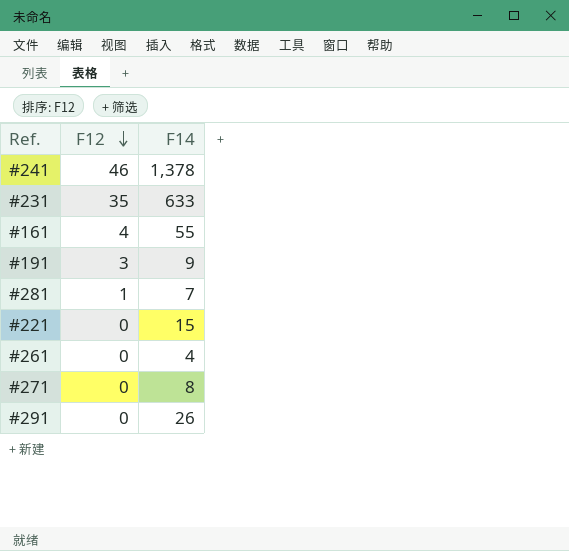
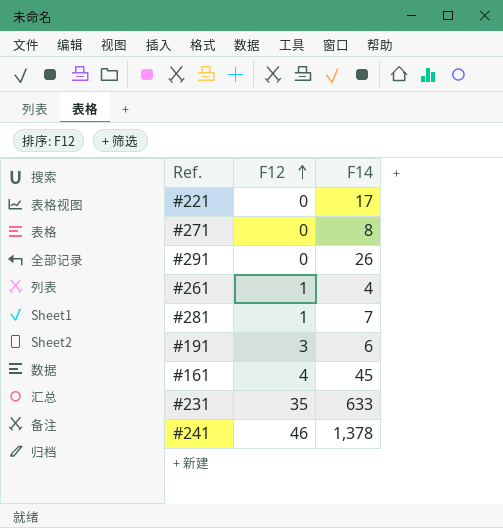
row order: F12 descending -> F12 ascending
#221 | F14: 15 -> 17
#261 | F12: 0 -> 1
#191 | F14: 9 -> 6
#161 | F14: 55 -> 45

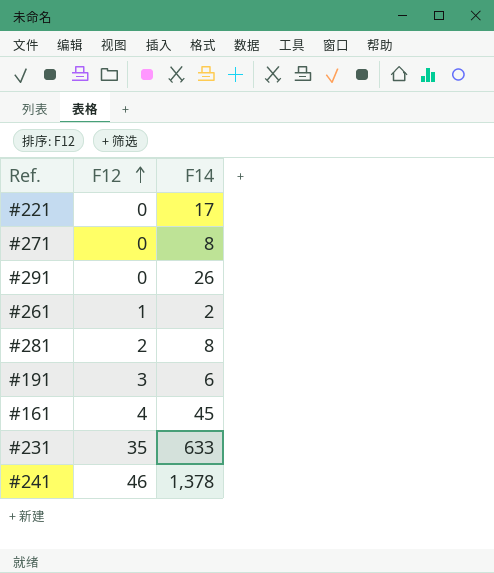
#261 | F14: 4 -> 2
#281 | F12: 1 -> 2
#281 | F14: 7 -> 8

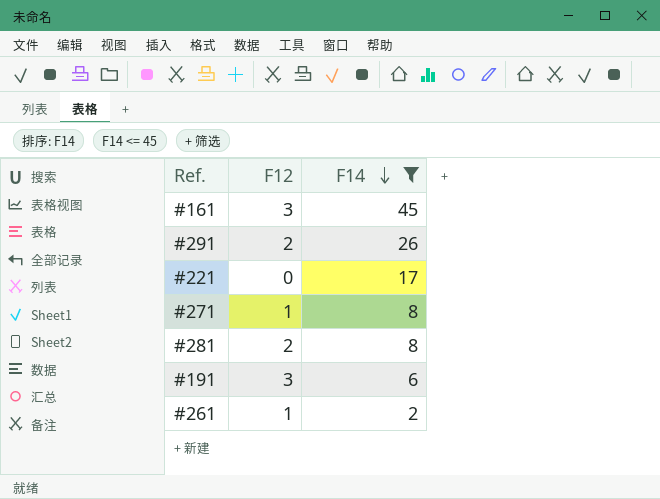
filter: none -> F14 <= 45
row order: F12 ascending -> F14 descending
#161 | F12: 4 -> 3
#291 | F12: 0 -> 2
#271 | F12: 0 -> 1

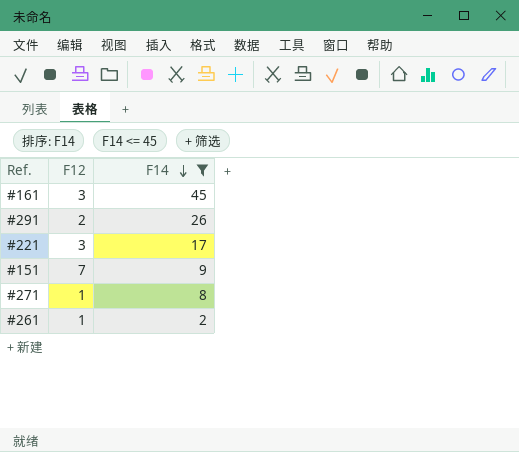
row #281: 2 | 8 -> none
row #191: 3 | 6 -> none
#221 | F12: 0 -> 3
row #151: none -> 7 | 9

